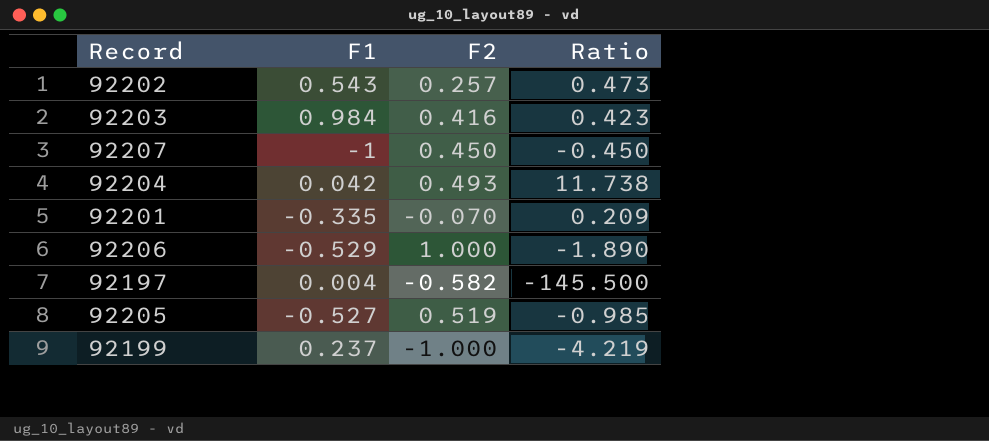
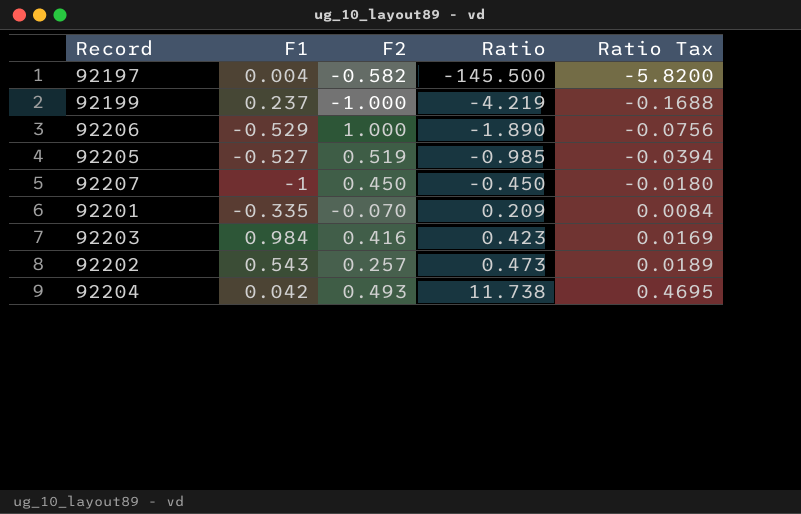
row order: none -> Ratio ascending
column Ratio Tax | formula: none -> [Ratio] * 0.04

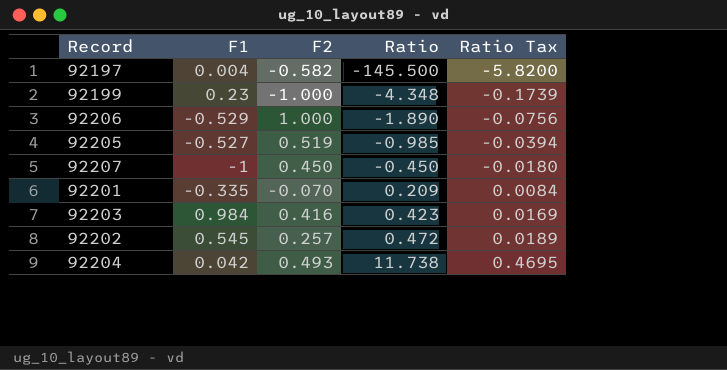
92199 | F1: 0.237 -> 0.23
92199 | Ratio: -4.219 -> -4.348
92199 | Ratio Tax: -0.1688 -> -0.1739
92202 | F1: 0.543 -> 0.545
92202 | Ratio: 0.473 -> 0.472

